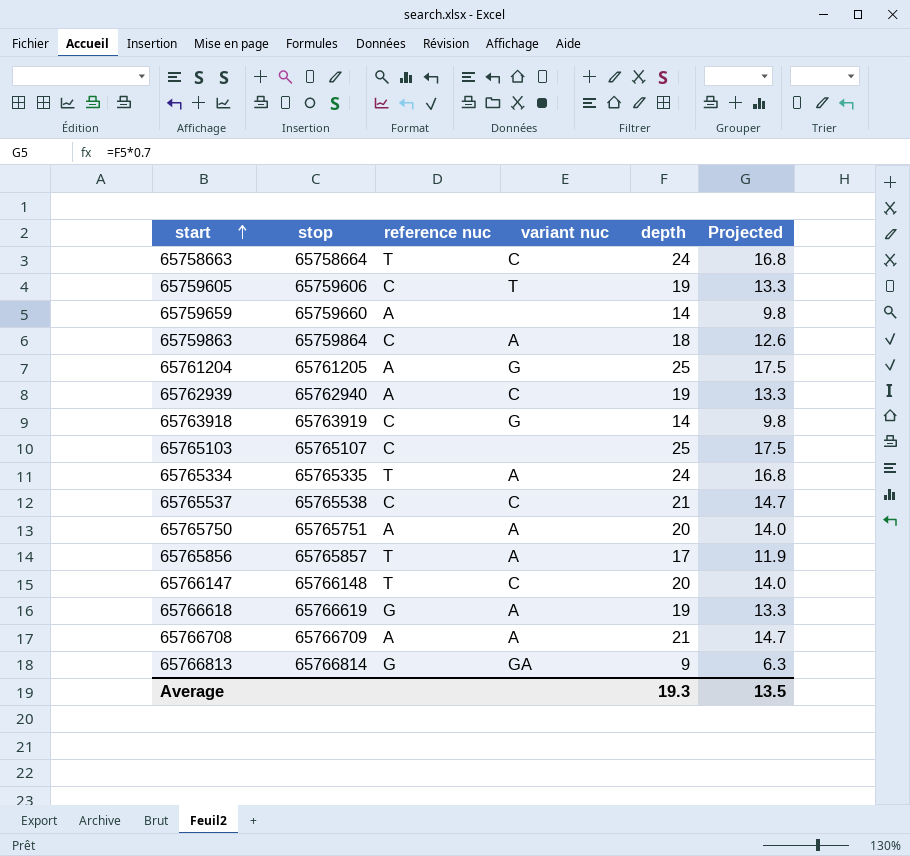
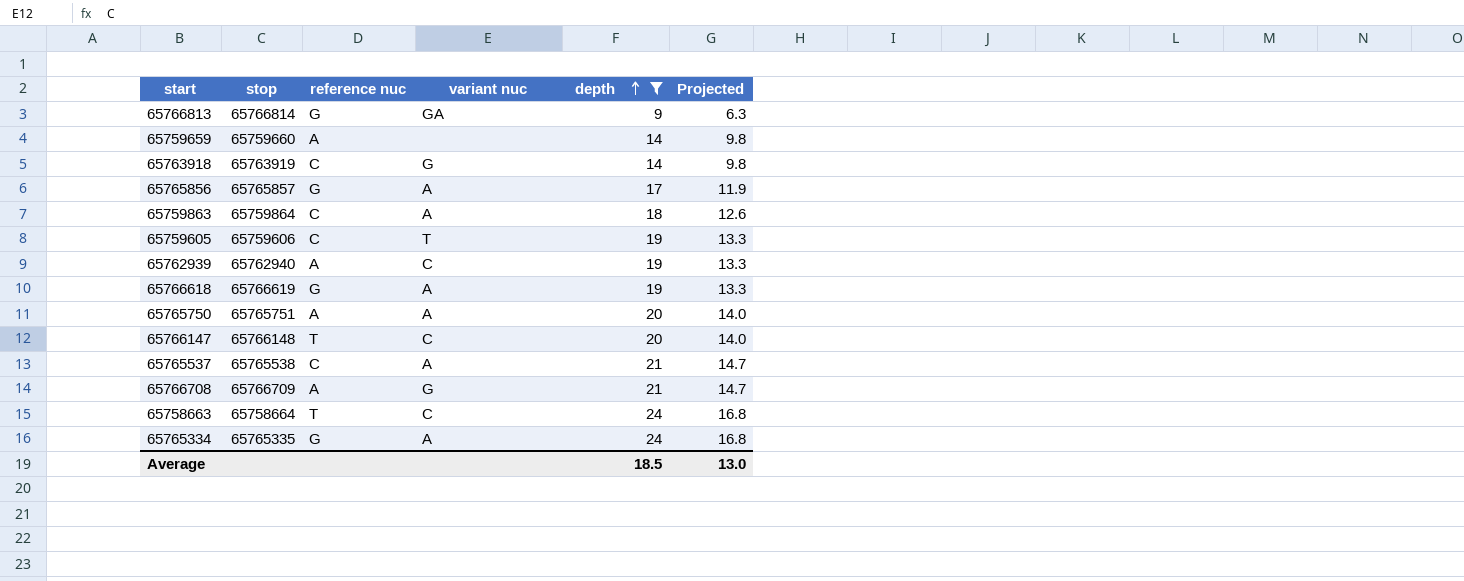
filter: none -> depth != 25
row order: start ascending -> depth ascending
65765856 | reference nuc: T -> G
65765537 | variant nuc: C -> A
65766708 | variant nuc: A -> G
65765334 | reference nuc: T -> G
Average | depth: 19.3 -> 18.5
Average | Projected: 13.5 -> 13.0

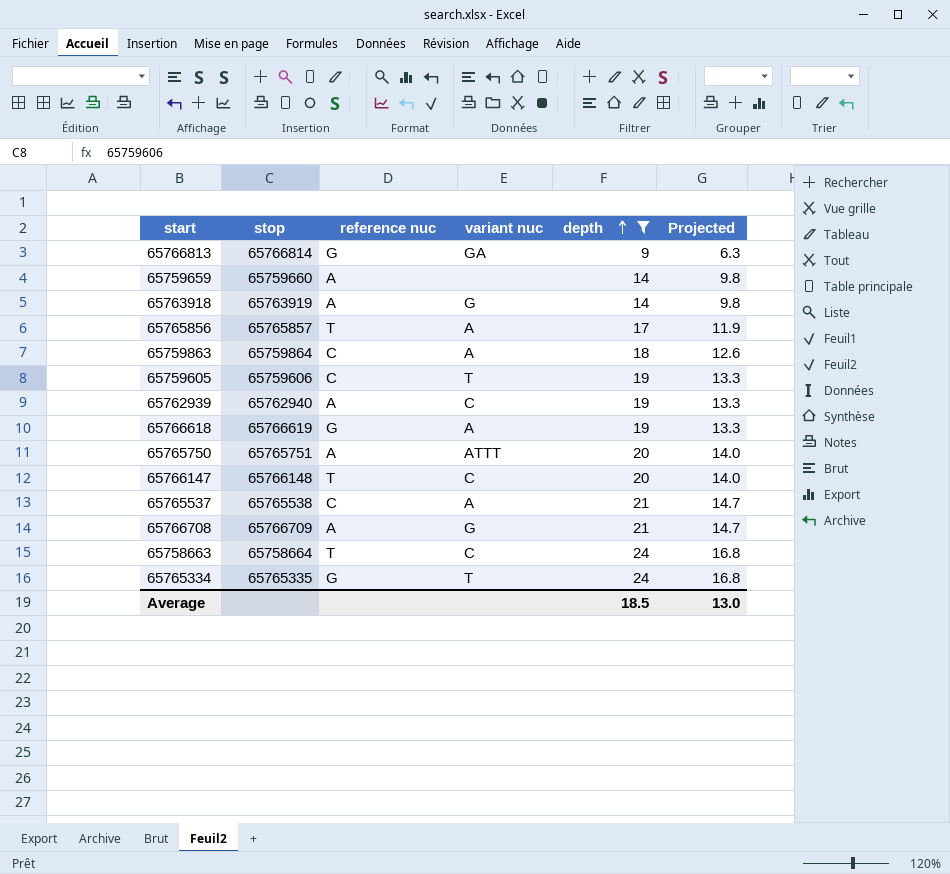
65763918 | reference nuc: C -> A
65765856 | reference nuc: G -> T
65765750 | variant nuc: A -> ATTT
65765334 | variant nuc: A -> T

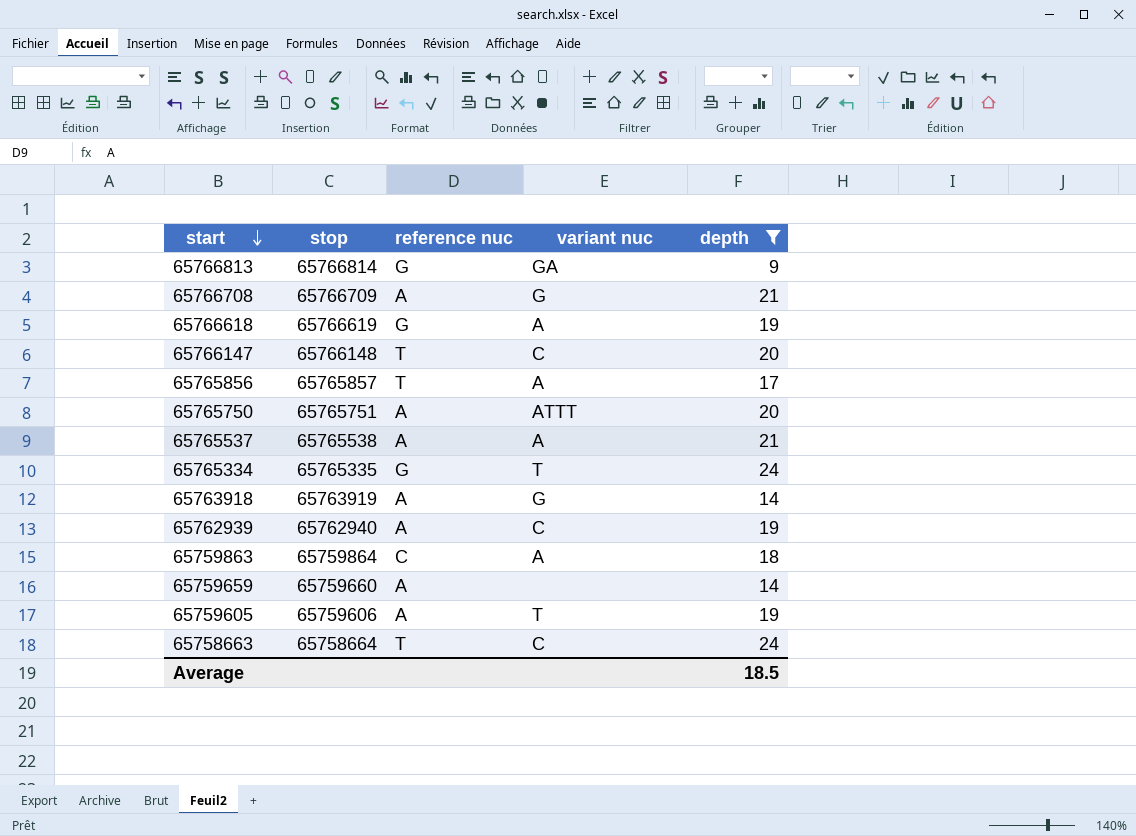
row order: depth ascending -> start descending
column Projected | formula: [depth] * 0.7 -> none
65765537 | reference nuc: C -> A
65759605 | reference nuc: C -> A

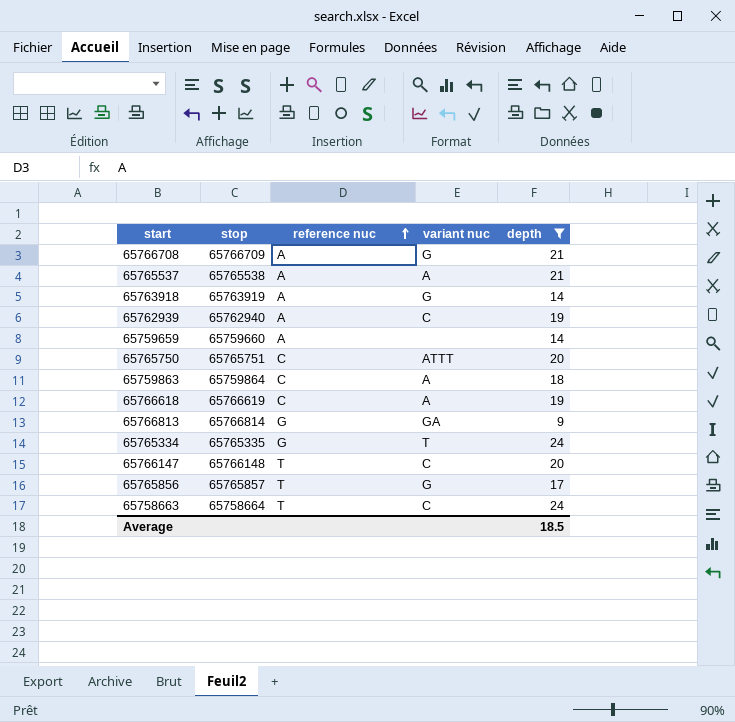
row order: start descending -> reference nuc ascending
row 65759605: 65759606 | A | T | 19 -> none
65765750 | reference nuc: A -> C
65766618 | reference nuc: G -> C
65765856 | variant nuc: A -> G

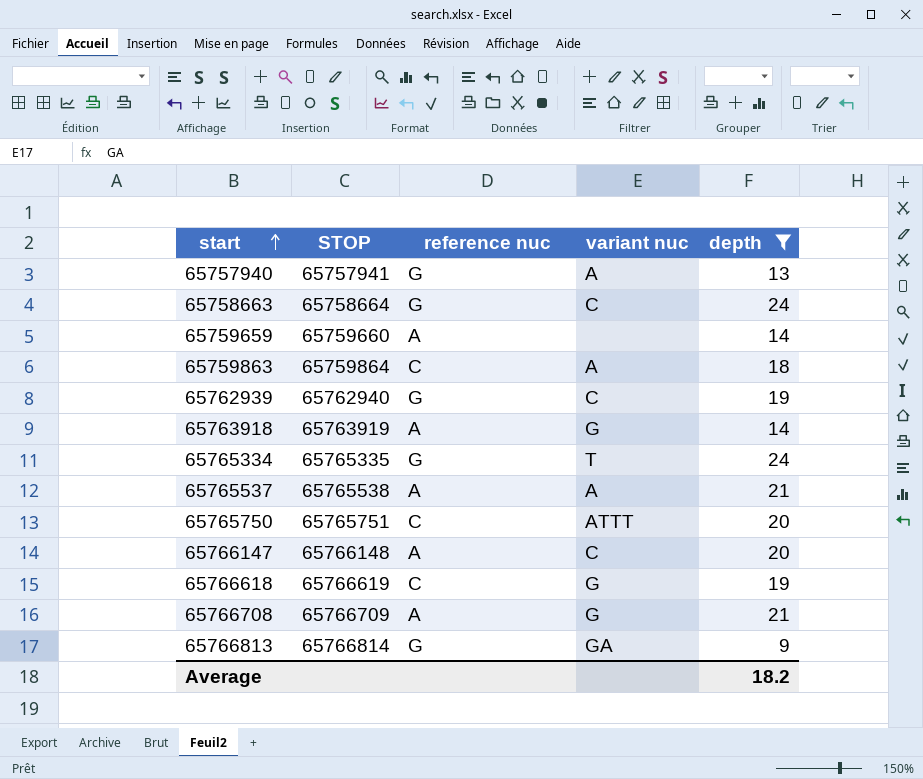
row order: reference nuc ascending -> start ascending
column name: stop -> STOP
row 65765856: 65765857 | T | G | 17 -> none
row 65757940: none -> 65757941 | G | A | 13
65758663 | reference nuc: T -> G
65762939 | reference nuc: A -> G
65766147 | reference nuc: T -> A
65766618 | variant nuc: A -> G
Average | depth: 18.5 -> 18.2

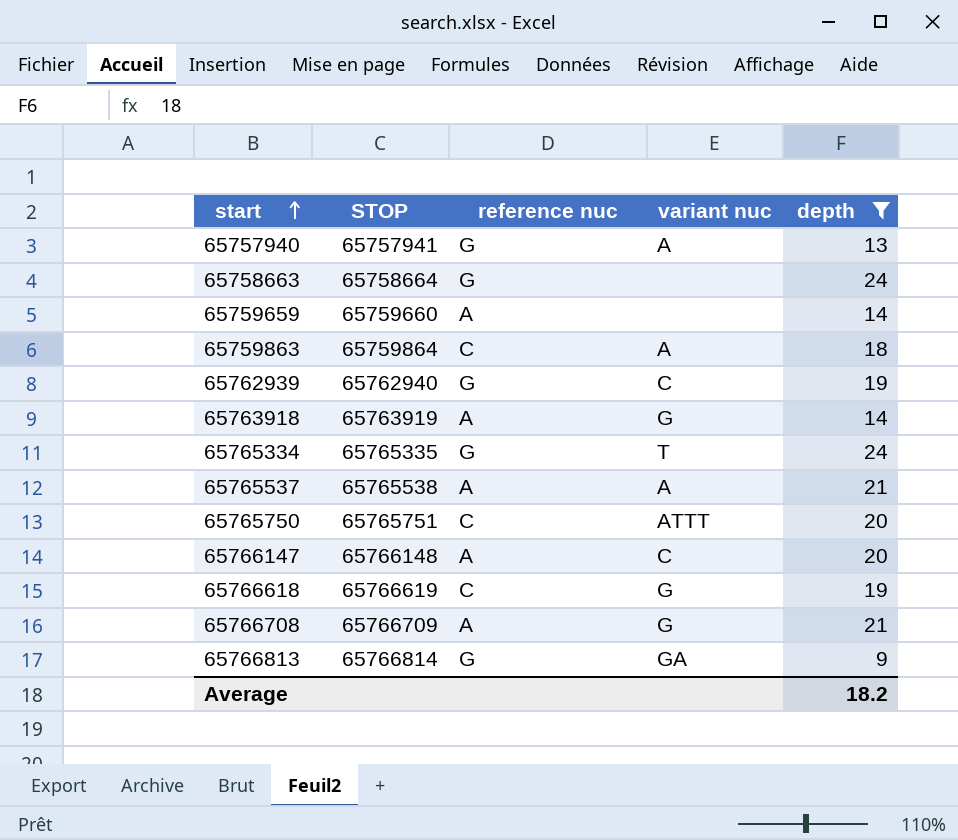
65758663 | variant nuc: C -> none

